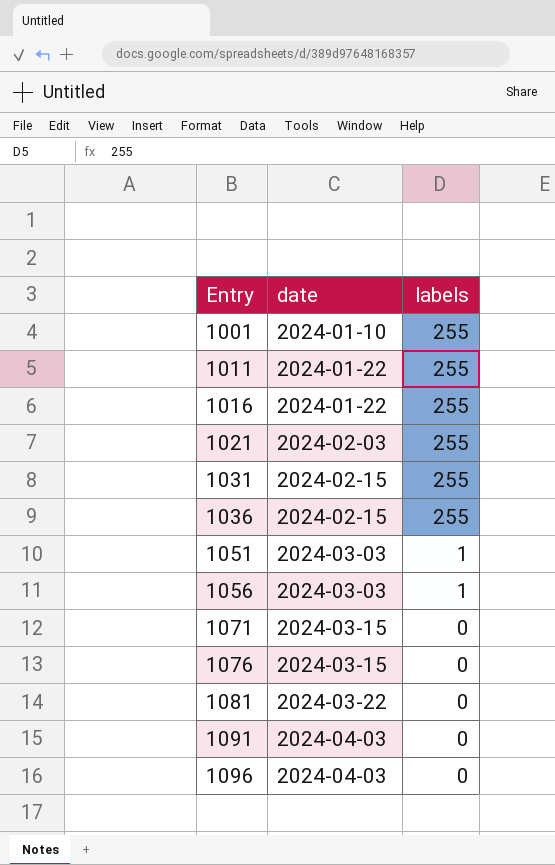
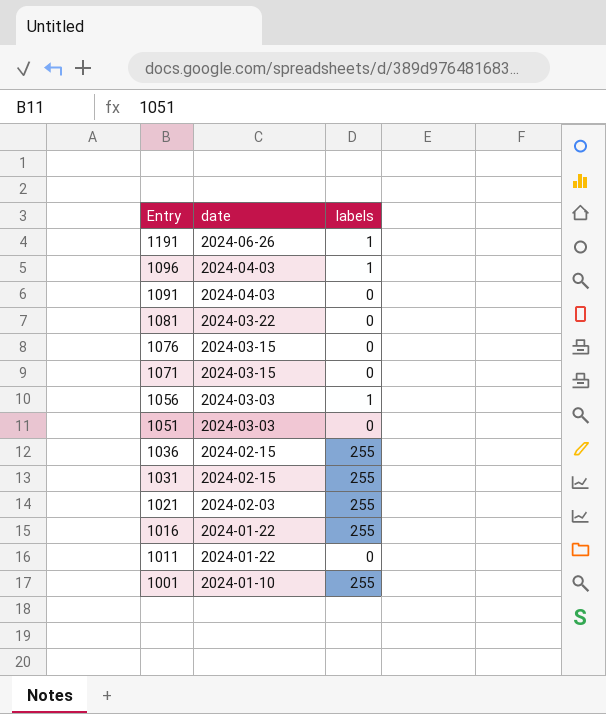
row order: Entry ascending -> Entry descending
row 1191: none -> 2024-06-26 | 1
1096 | labels: 0 -> 1
1051 | labels: 1 -> 0
1011 | labels: 255 -> 0

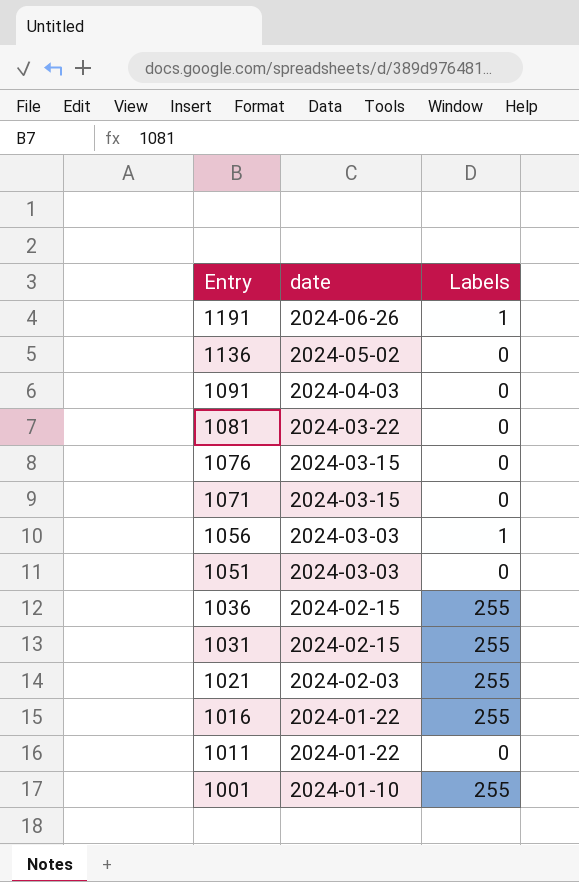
column name: labels -> Labels
row 1096: 2024-04-03 | 1 -> none
row 1136: none -> 2024-05-02 | 0

